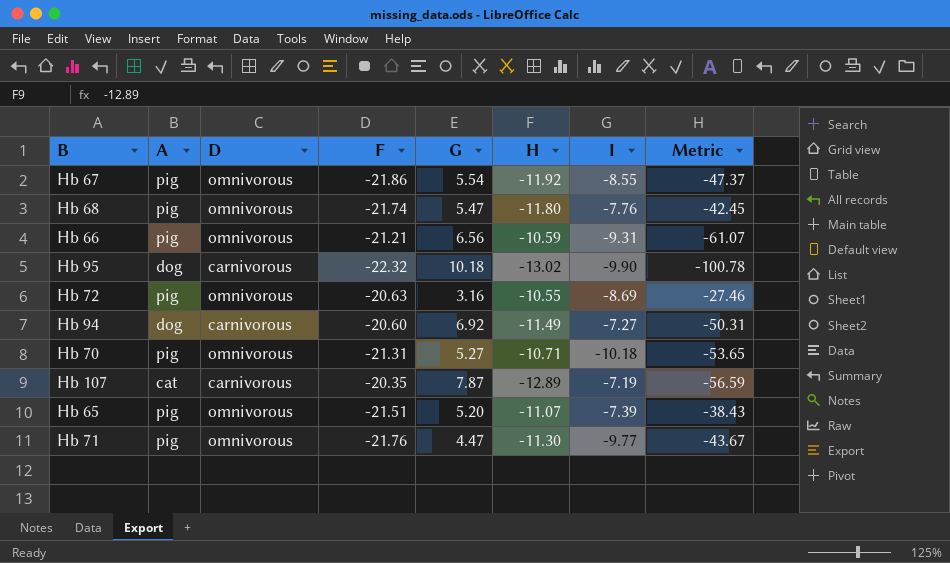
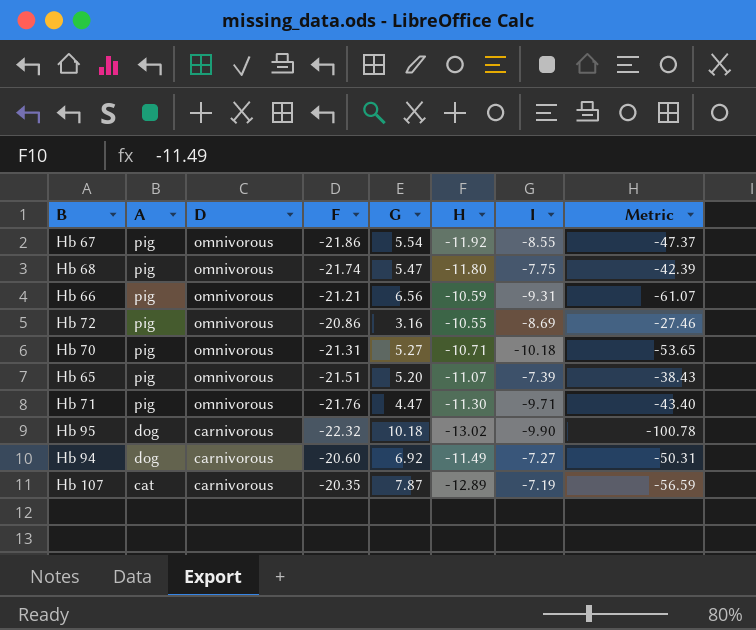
row order: none -> A descending
Hb 68 | I: -7.76 -> -7.75
Hb 68 | Metric: -42.45 -> -42.39
Hb 72 | F: -20.63 -> -20.86
Hb 71 | I: -9.77 -> -9.71
Hb 71 | Metric: -43.67 -> -43.40

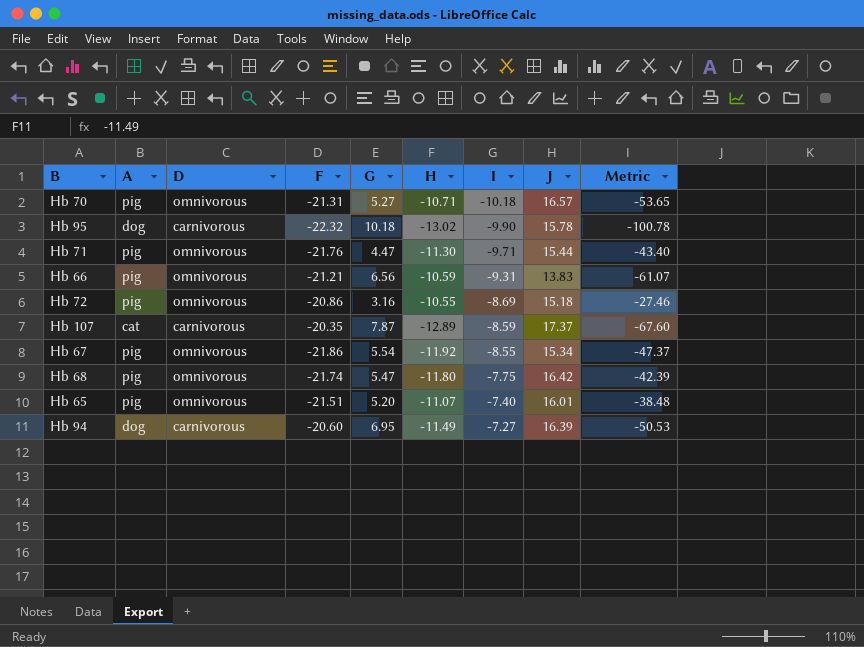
row order: A descending -> I ascending
column J | position: none -> 8
Hb 107 | I: -7.19 -> -8.59
Hb 107 | Metric: -56.59 -> -67.60
Hb 65 | I: -7.39 -> -7.40
Hb 65 | Metric: -38.43 -> -38.48
Hb 94 | G: 6.92 -> 6.95
Hb 94 | Metric: -50.31 -> -50.53

